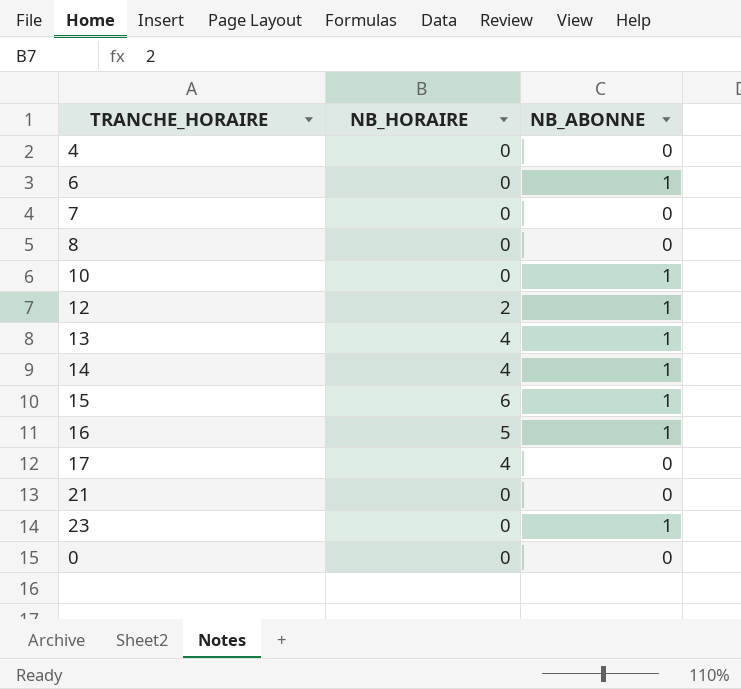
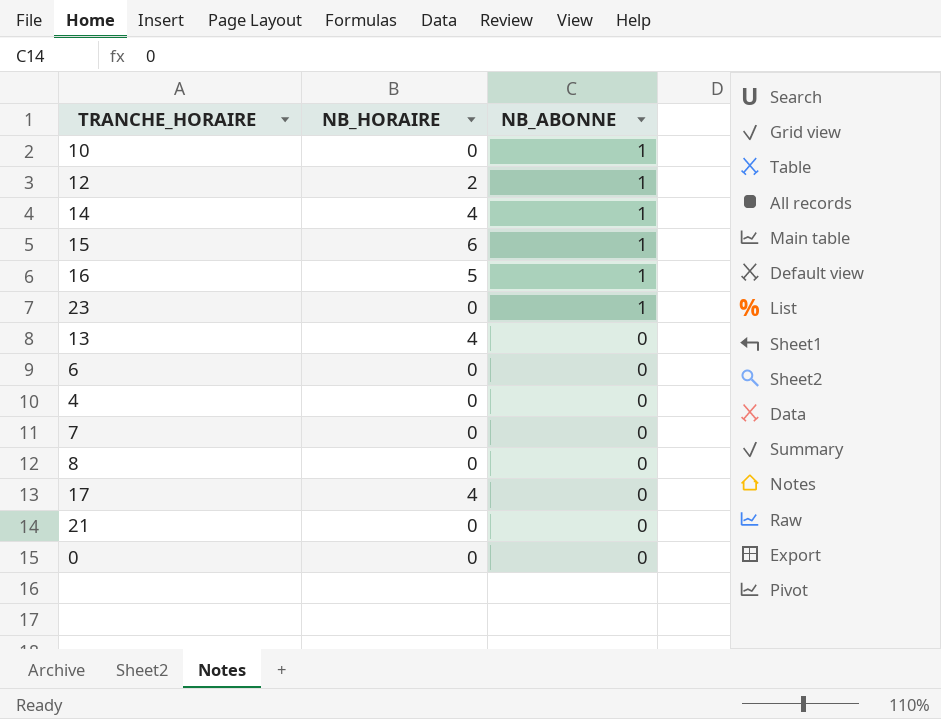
row order: none -> NB_ABONNE descending
13 | NB_ABONNE: 1 -> 0
6 | NB_ABONNE: 1 -> 0

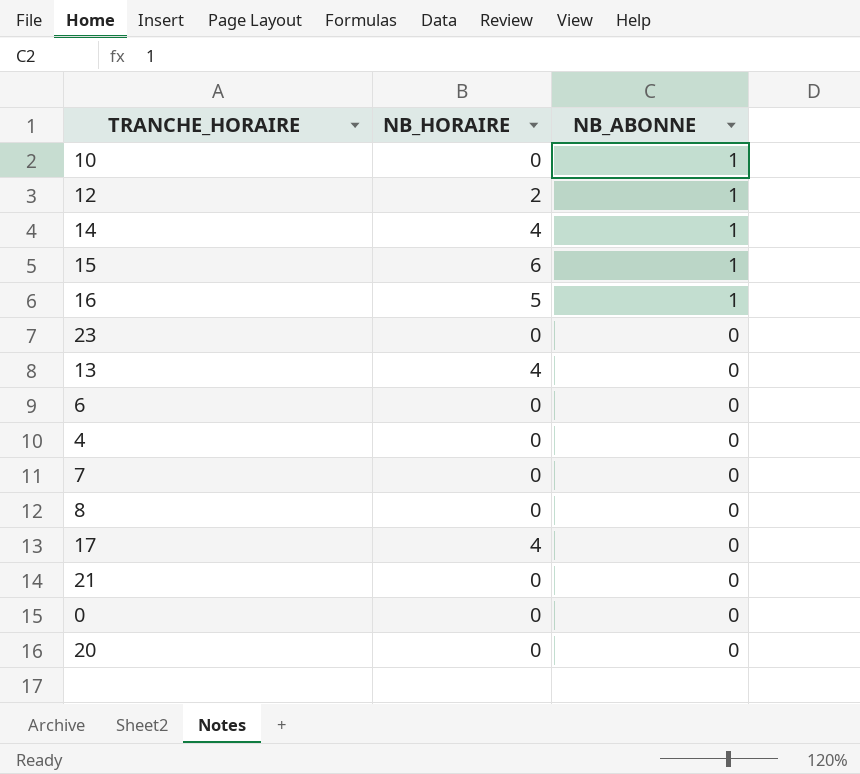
23 | NB_ABONNE: 1 -> 0
row 20: none -> 0 | 0

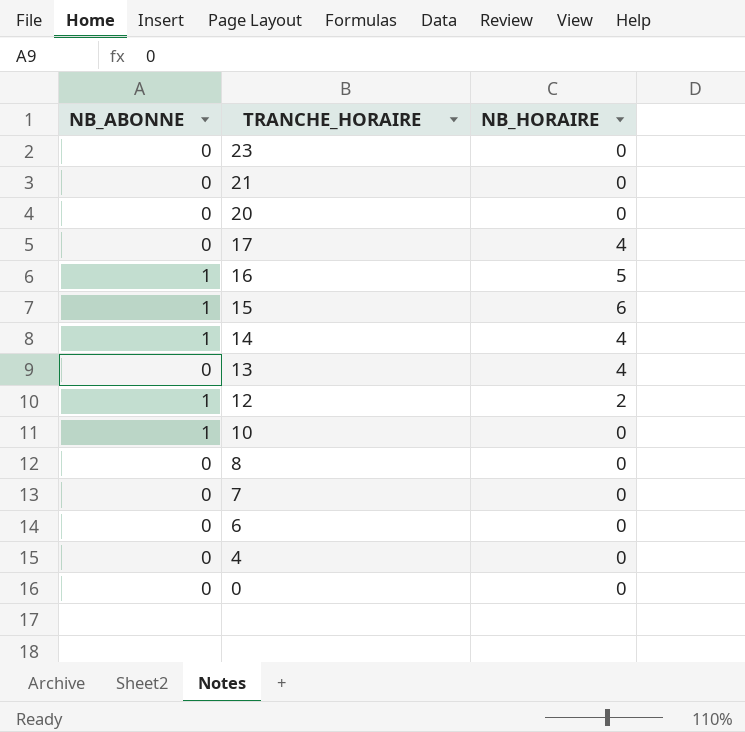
row order: NB_ABONNE descending -> TRANCHE_HORAIRE descending
column NB_ABONNE | position: 3 -> 1

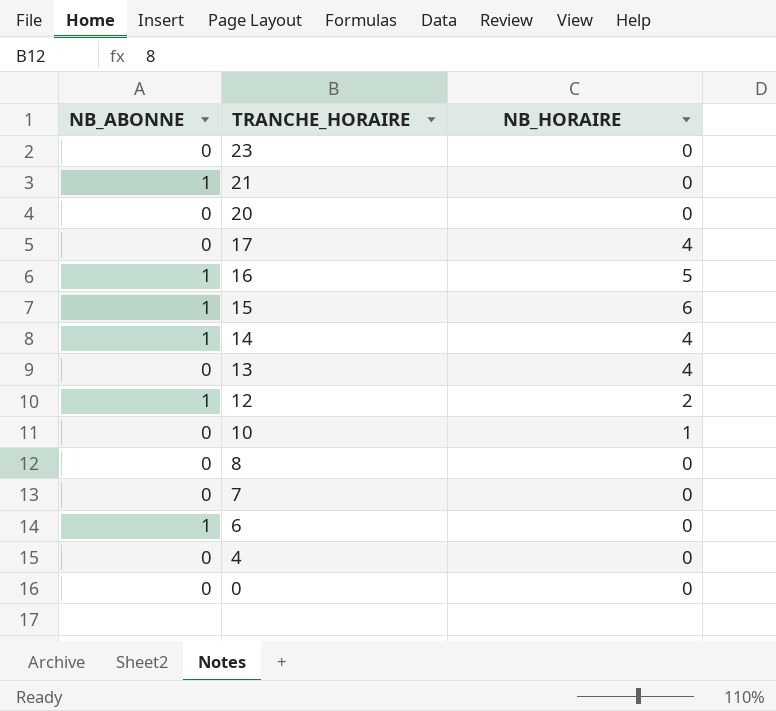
21 | NB_ABONNE: 0 -> 1
10 | NB_ABONNE: 1 -> 0
10 | NB_HORAIRE: 0 -> 1
6 | NB_ABONNE: 0 -> 1

